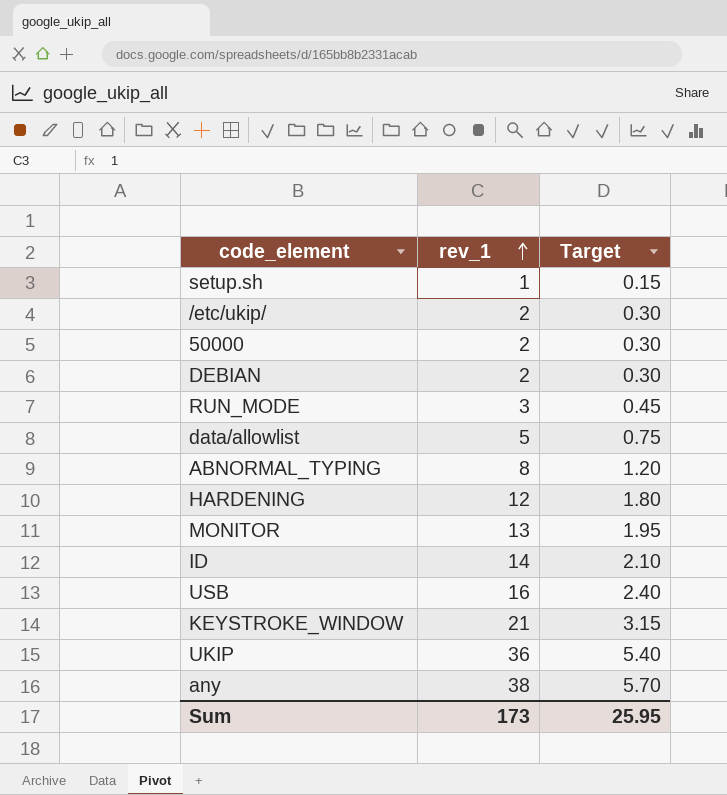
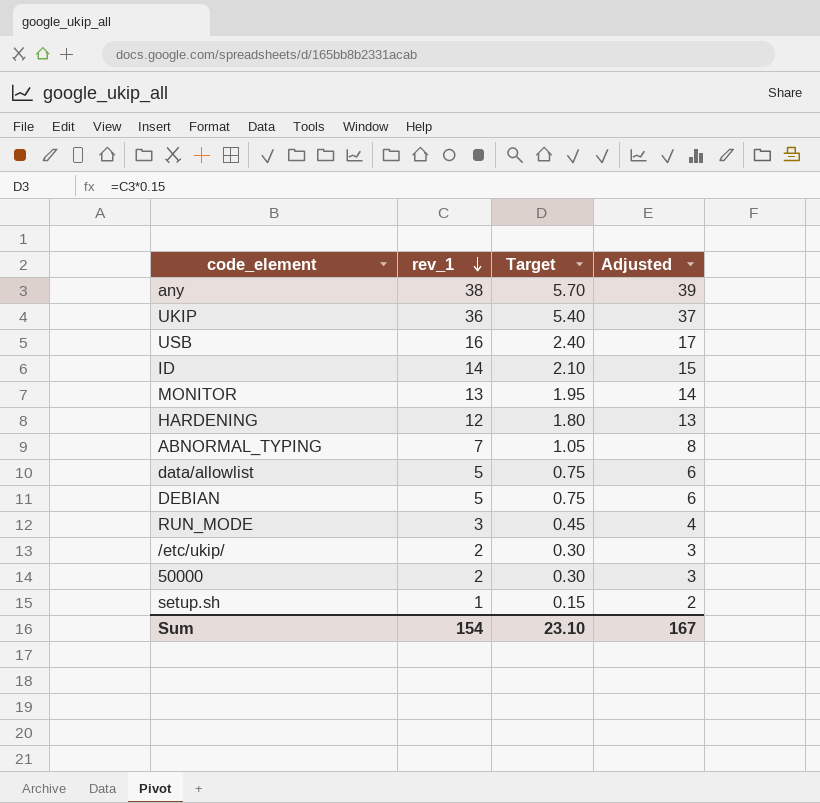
row order: rev_1 ascending -> rev_1 descending
column Adjusted | formula: none -> [rev_1] + 1
row KEYSTROKE_WINDOW: 21 | 3.15 -> none
ABNORMAL_TYPING | rev_1: 8 -> 7
ABNORMAL_TYPING | Target: 1.20 -> 1.05
DEBIAN | rev_1: 2 -> 5
DEBIAN | Target: 0.30 -> 0.75
Sum | rev_1: 173 -> 154
Sum | Target: 25.95 -> 23.10

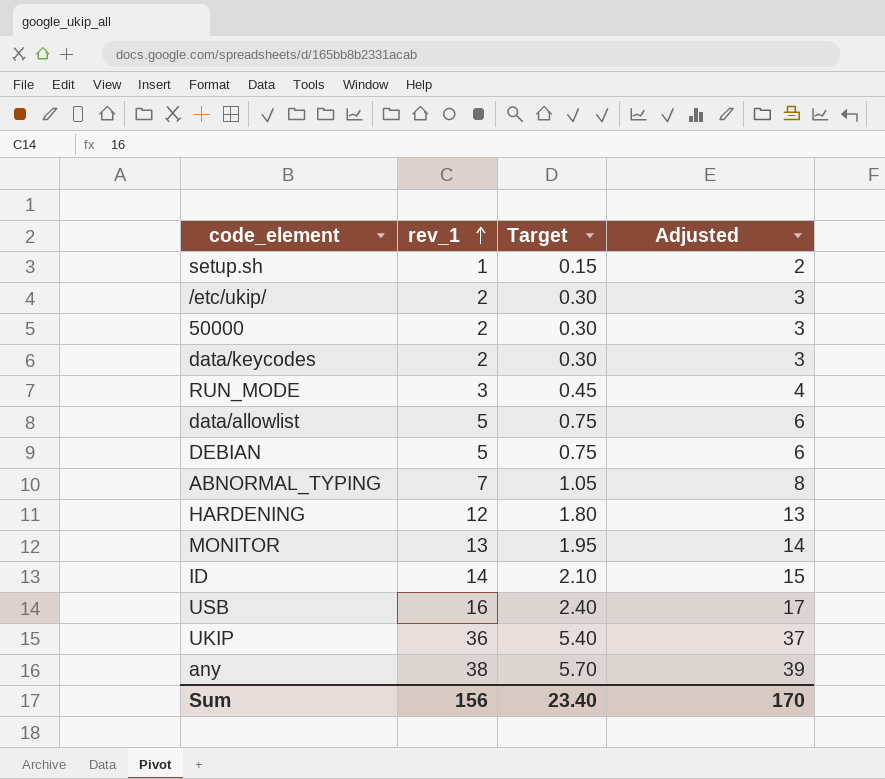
row order: rev_1 descending -> rev_1 ascending
row data/keycodes: none -> 2 | 0.30 | 3
Sum | rev_1: 154 -> 156
Sum | Target: 23.10 -> 23.40
Sum | Adjusted: 167 -> 170

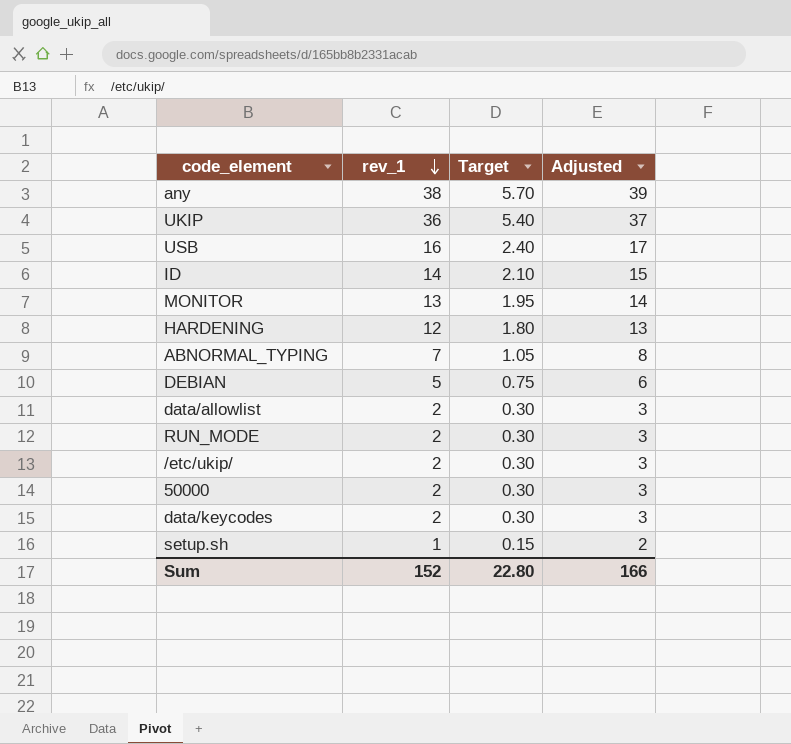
row order: rev_1 ascending -> rev_1 descending
data/allowlist | rev_1: 5 -> 2
data/allowlist | Target: 0.75 -> 0.30
data/allowlist | Adjusted: 6 -> 3
RUN_MODE | rev_1: 3 -> 2
RUN_MODE | Target: 0.45 -> 0.30
RUN_MODE | Adjusted: 4 -> 3
Sum | rev_1: 156 -> 152
Sum | Target: 23.40 -> 22.80
Sum | Adjusted: 170 -> 166

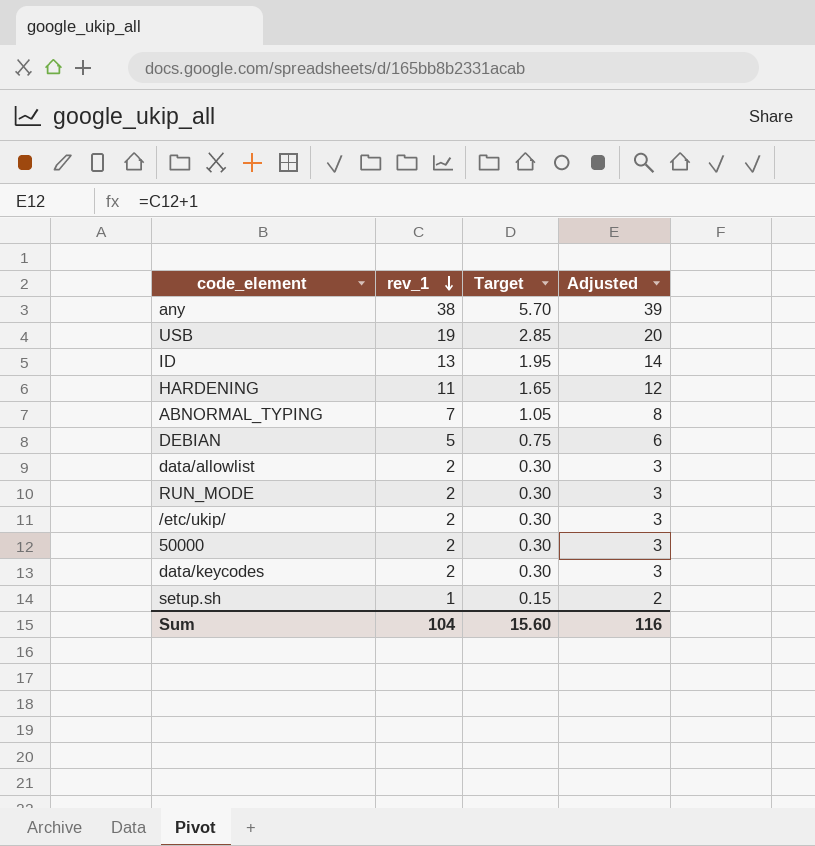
row UKIP: 36 | 5.40 | 37 -> none
row MONITOR: 13 | 1.95 | 14 -> none
USB | rev_1: 16 -> 19
USB | Target: 2.40 -> 2.85
USB | Adjusted: 17 -> 20
ID | rev_1: 14 -> 13
ID | Target: 2.10 -> 1.95
ID | Adjusted: 15 -> 14
HARDENING | rev_1: 12 -> 11
HARDENING | Target: 1.80 -> 1.65
HARDENING | Adjusted: 13 -> 12
Sum | rev_1: 152 -> 104
Sum | Target: 22.80 -> 15.60
Sum | Adjusted: 166 -> 116

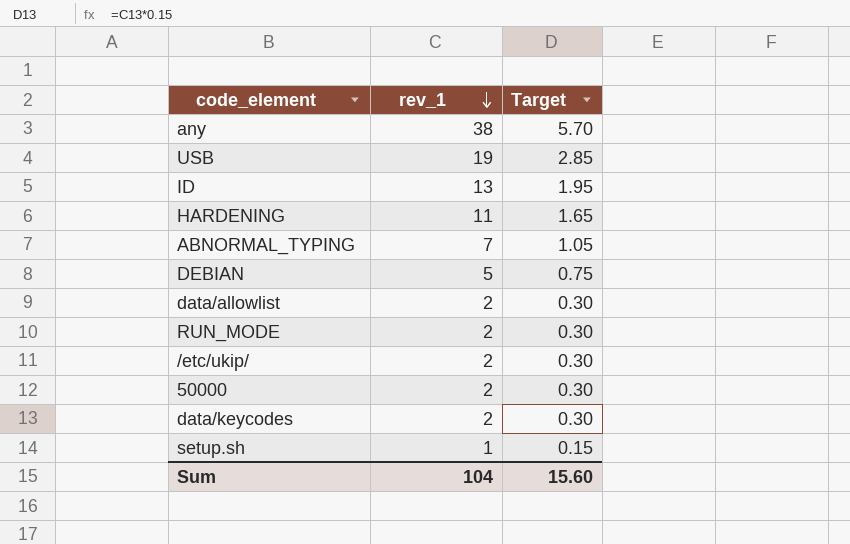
column Adjusted | formula: [rev_1] + 1 -> none

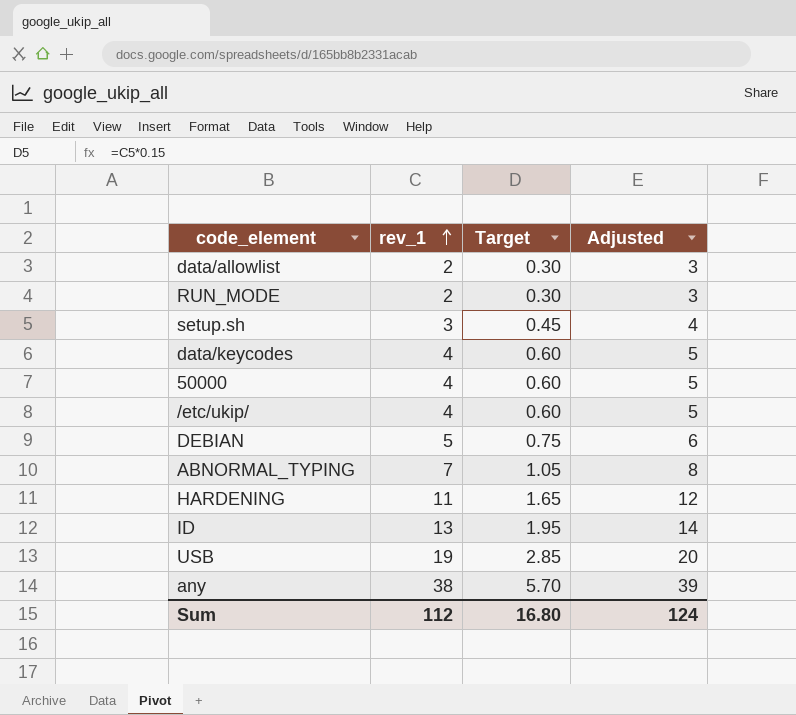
row order: rev_1 descending -> rev_1 ascending
column Adjusted | formula: none -> [rev_1] + 1
setup.sh | rev_1: 1 -> 3
setup.sh | Target: 0.15 -> 0.45
data/keycodes | rev_1: 2 -> 4
data/keycodes | Target: 0.30 -> 0.60
50000 | rev_1: 2 -> 4
50000 | Target: 0.30 -> 0.60
/etc/ukip/ | rev_1: 2 -> 4
/etc/ukip/ | Target: 0.30 -> 0.60
Sum | rev_1: 104 -> 112
Sum | Target: 15.60 -> 16.80

